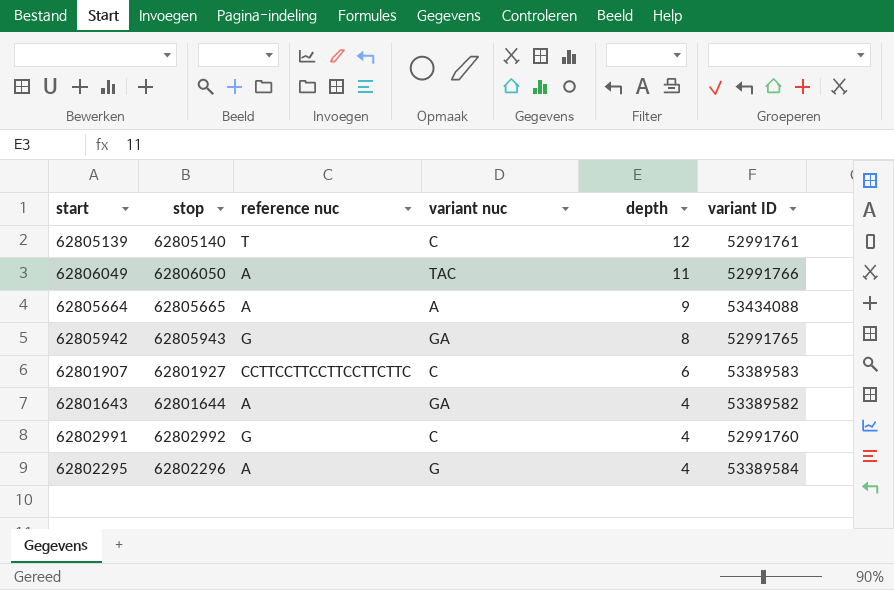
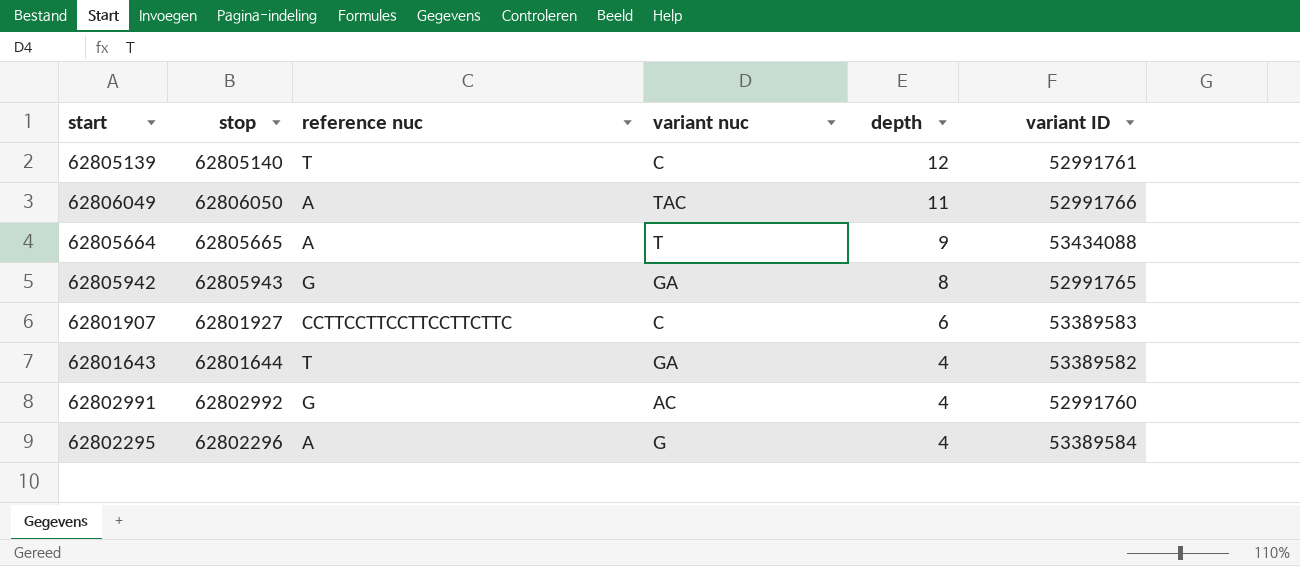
62805664 | variant nuc: A -> T
62801643 | reference nuc: A -> T
62802991 | variant nuc: C -> AC

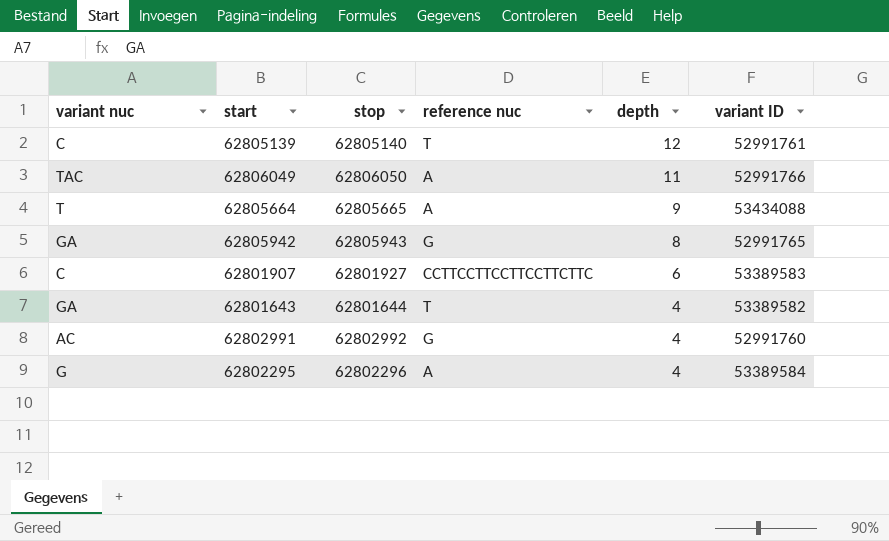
column variant nuc | position: 4 -> 1

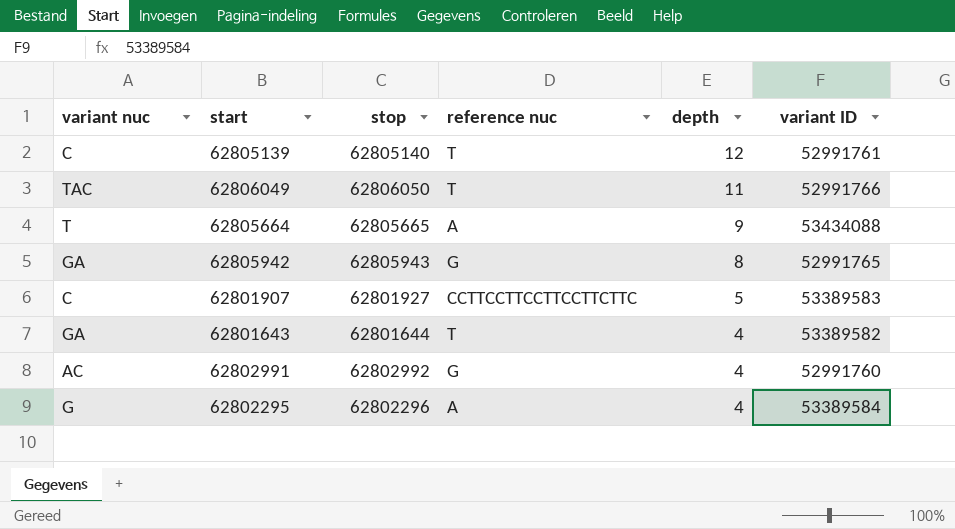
62806049 | reference nuc: A -> T
62801907 | depth: 6 -> 5

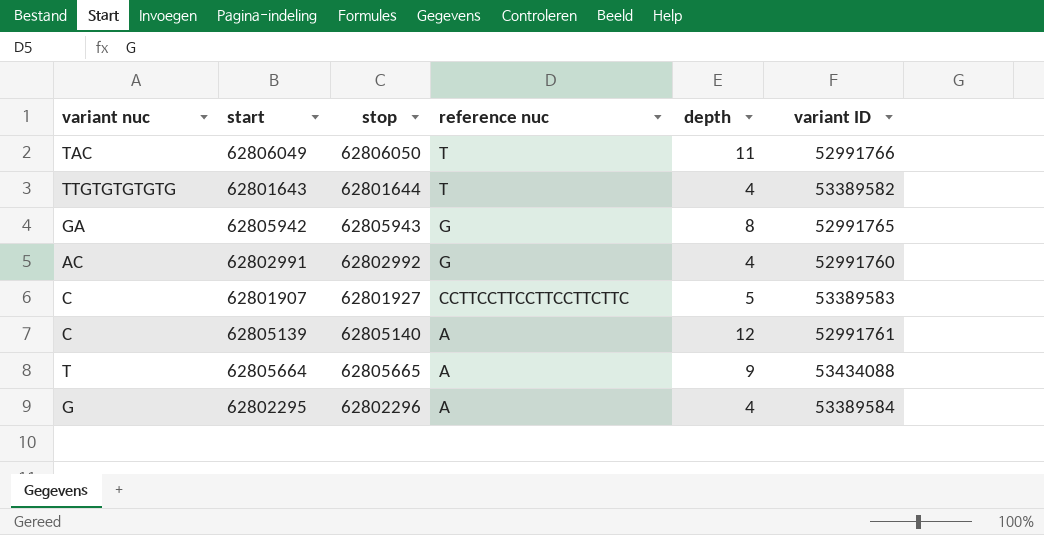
row order: depth descending -> reference nuc descending
62801643 | variant nuc: GA -> TTGTGTGTGTG
62805139 | reference nuc: T -> A

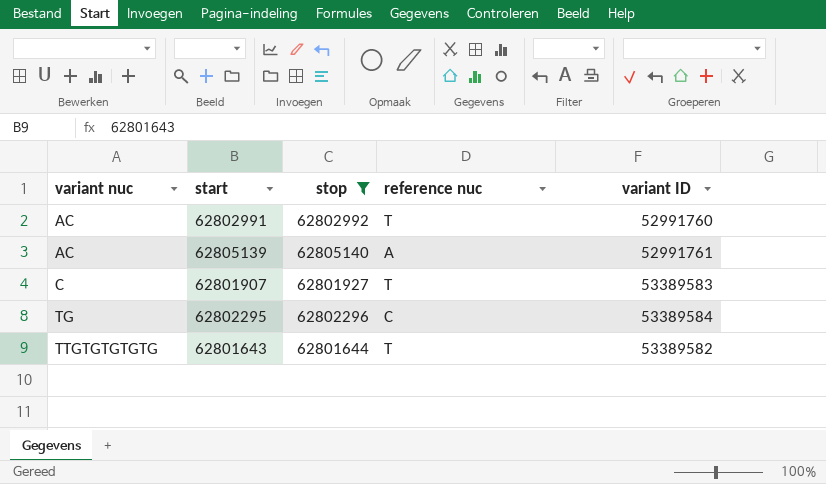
filter: none -> stop <= 62805140
row order: reference nuc descending -> variant nuc ascending
column depth | position: 5 -> none
62802991 | reference nuc: G -> T
62805139 | variant nuc: C -> AC
62801907 | reference nuc: CCTTCCTTCCTTCCTTCTTC -> T
62802295 | variant nuc: G -> TG
62802295 | reference nuc: A -> C

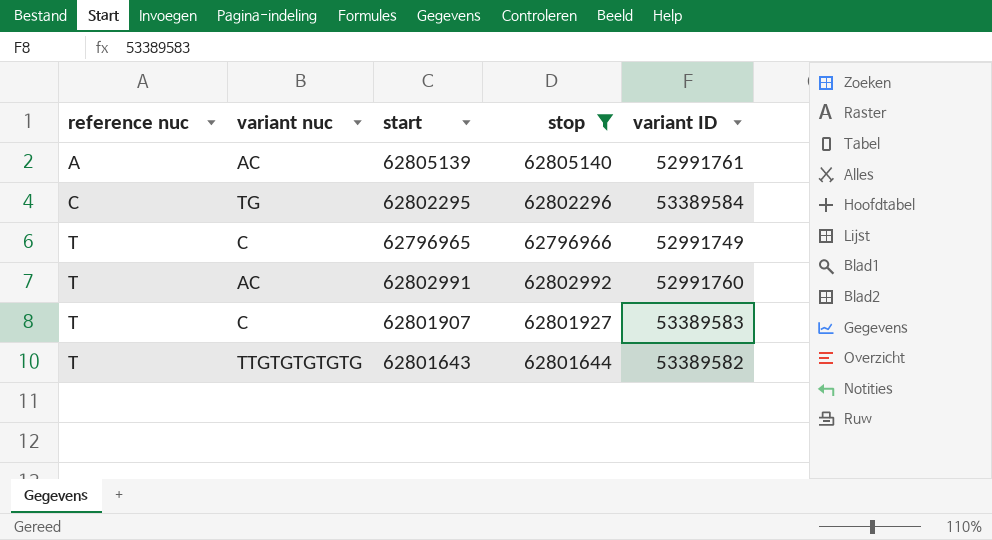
row order: variant nuc ascending -> reference nuc ascending
column reference nuc | position: 4 -> 1
row 62796965: none -> T | C | 62796966 | 52991749

